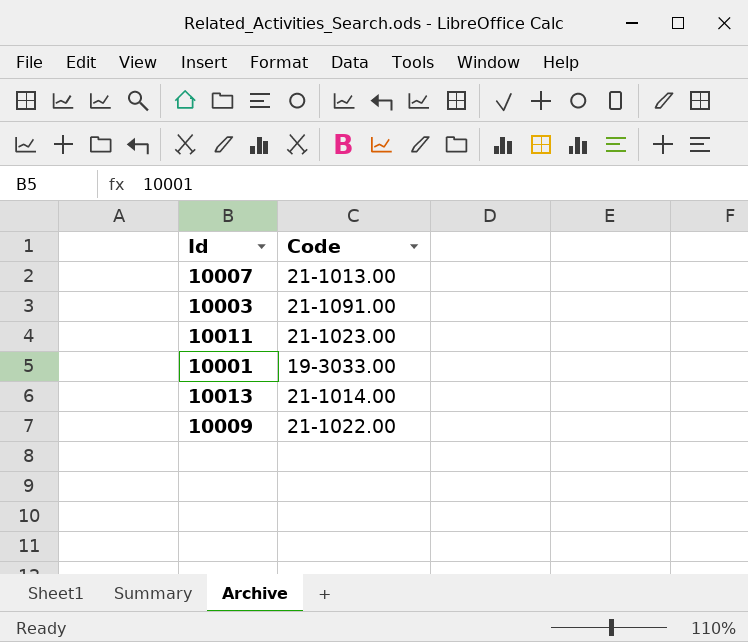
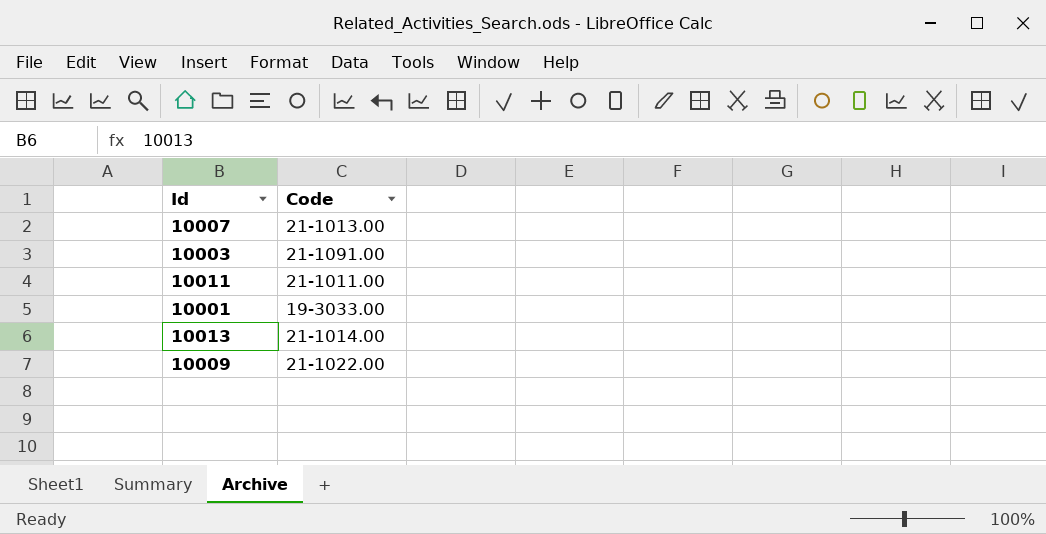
10011 | Code: 21-1023.00 -> 21-1011.00

